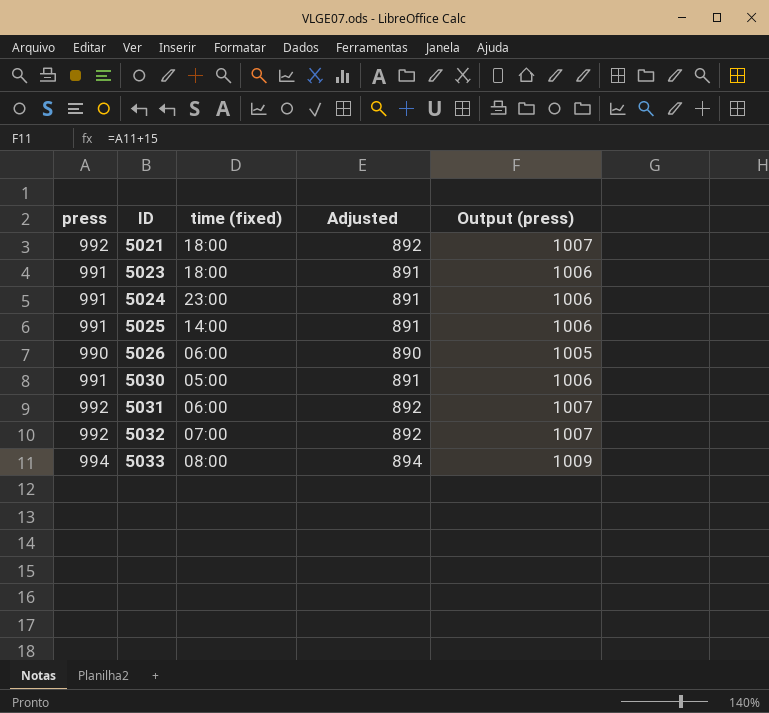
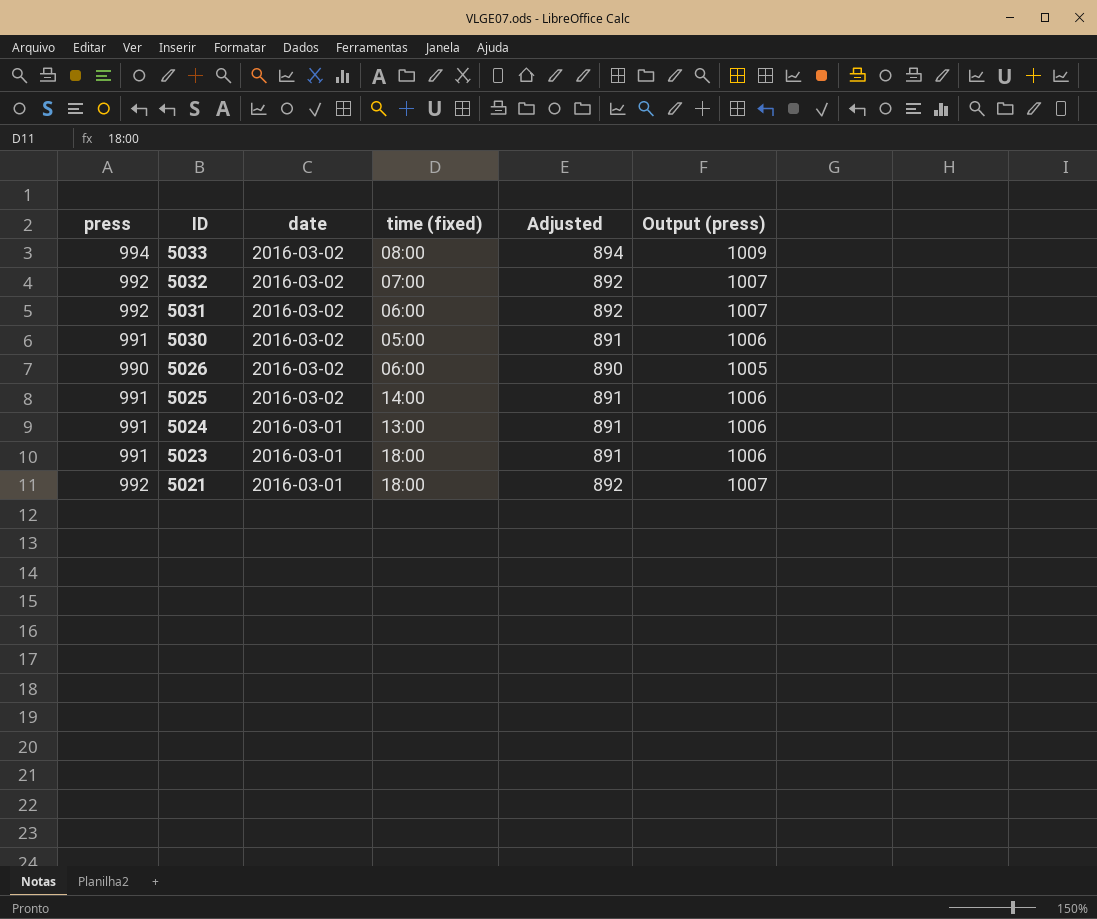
row order: ID ascending -> ID descending
column date | position: none -> 3
5024 | time (fixed): 23:00 -> 13:00

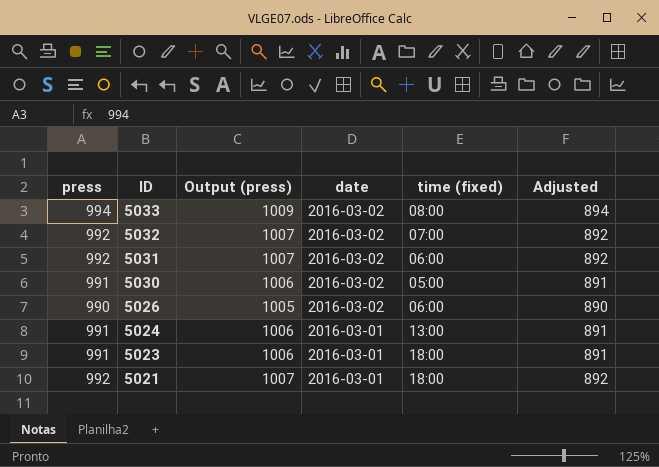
column Output (press) | position: 6 -> 3
row 5025: 991 | 2016-03-02 | 14:00 | 891 | 1006 -> none

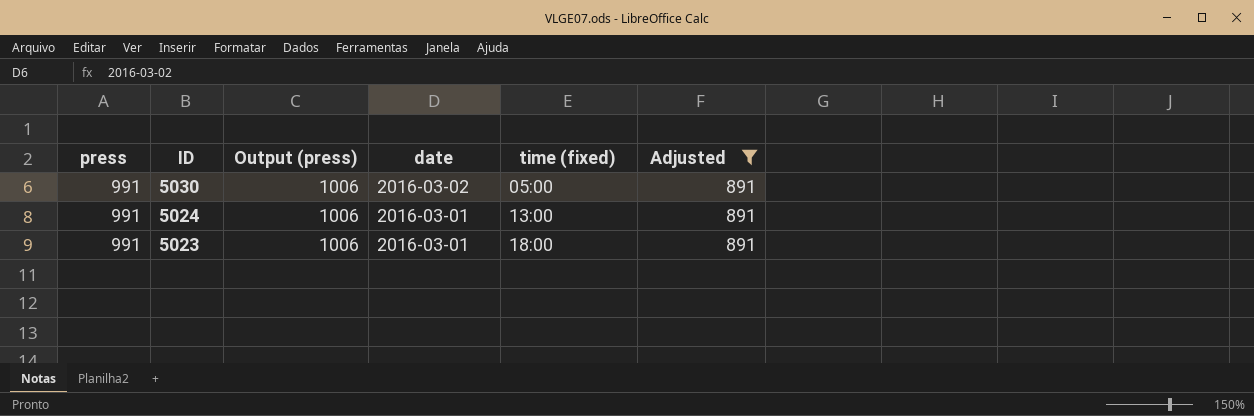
filter: none -> Adjusted = 891

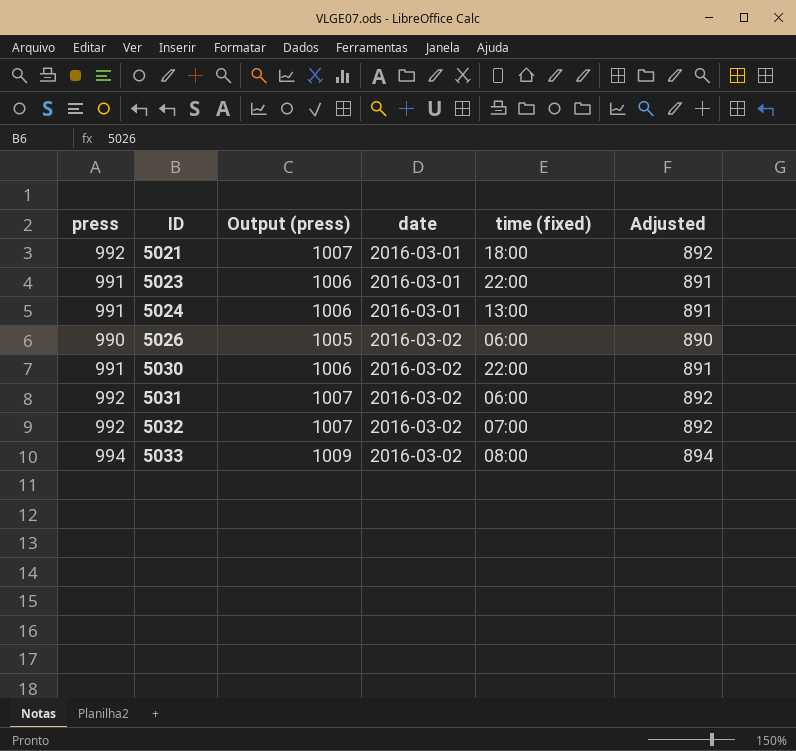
filter: Adjusted = 891 -> none
row order: ID descending -> ID ascending
5023 | time (fixed): 18:00 -> 22:00
5030 | time (fixed): 05:00 -> 22:00

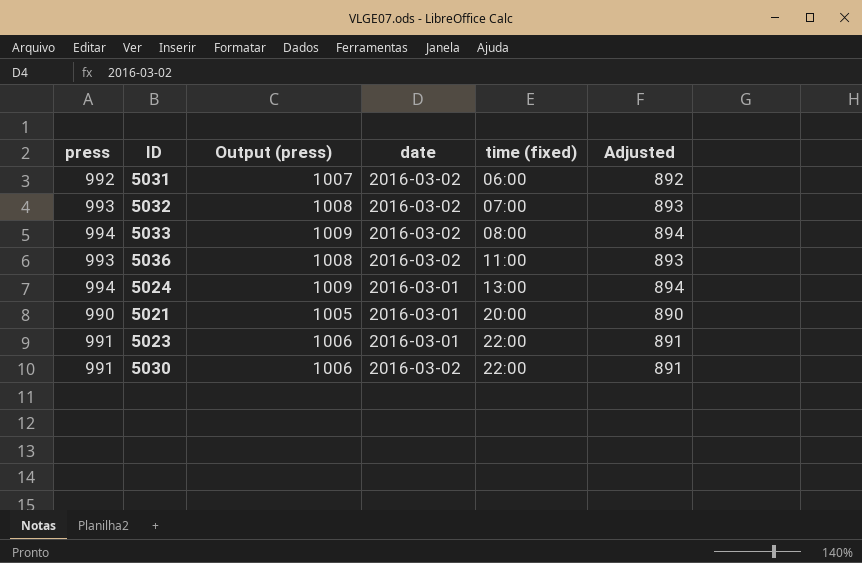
row order: ID ascending -> time (fixed) ascending
row 5026: 990 | 1005 | 2016-03-02 | 06:00 | 890 -> none
5032 | press: 992 -> 993
5032 | Output (press): 1007 -> 1008
5032 | Adjusted: 892 -> 893
row 5036: none -> 993 | 1008 | 2016-03-02 | 11:00 | 893
5024 | press: 991 -> 994
5024 | Output (press): 1006 -> 1009
5024 | Adjusted: 891 -> 894
5021 | press: 992 -> 990
5021 | Output (press): 1007 -> 1005
5021 | time (fixed): 18:00 -> 20:00
5021 | Adjusted: 892 -> 890

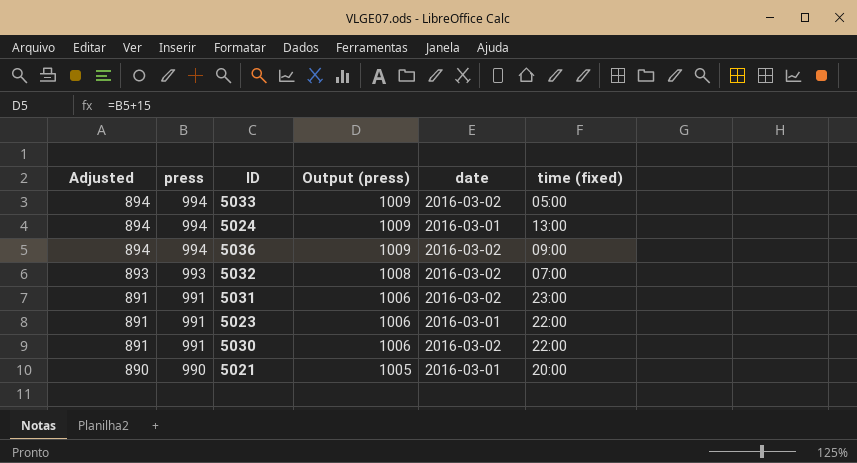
row order: time (fixed) ascending -> Adjusted descending
column Adjusted | position: 6 -> 1
5033 | time (fixed): 08:00 -> 05:00
5036 | Adjusted: 893 -> 894
5036 | press: 993 -> 994
5036 | Output (press): 1008 -> 1009
5036 | time (fixed): 11:00 -> 09:00
5031 | Adjusted: 892 -> 891
5031 | press: 992 -> 991
5031 | Output (press): 1007 -> 1006
5031 | time (fixed): 06:00 -> 23:00

